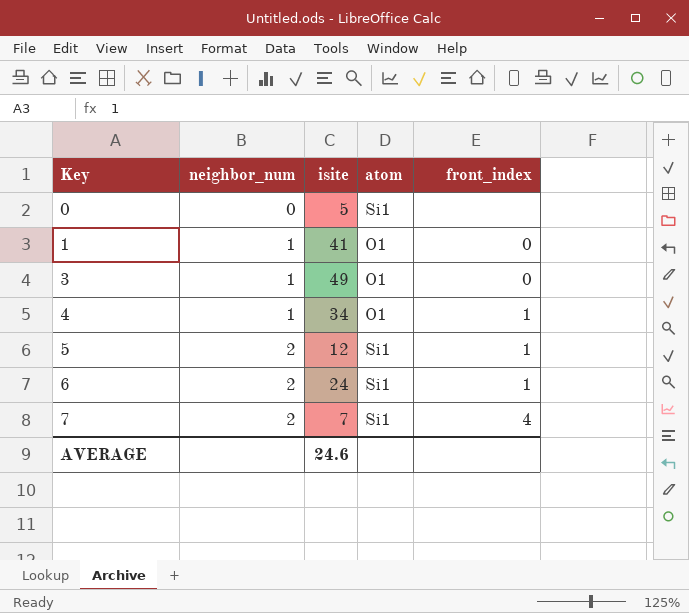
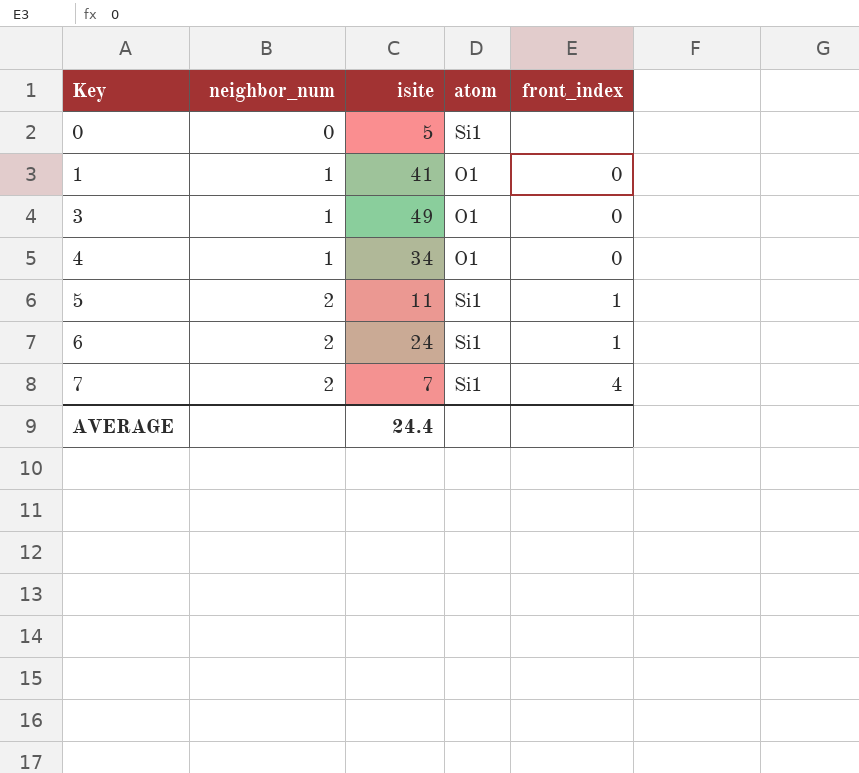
4 | front_index: 1 -> 0
5 | isite: 12 -> 11
AVERAGE | isite: 24.6 -> 24.4

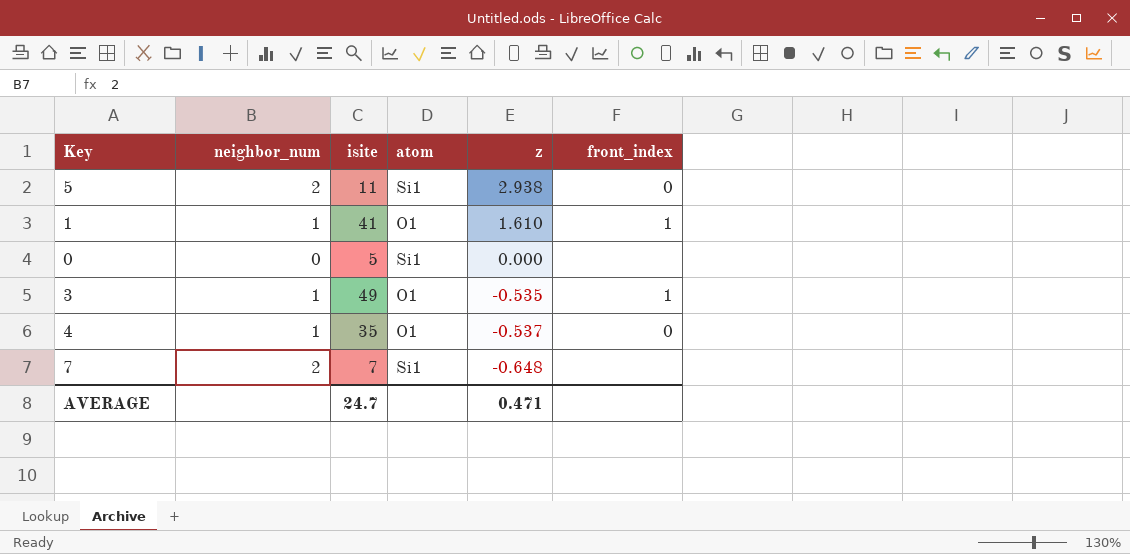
row order: Key ascending -> z descending
column z | position: none -> 5
row 6: 2 | 24 | Si1 | 1 -> none
5 | front_index: 1 -> 0
1 | front_index: 0 -> 1
3 | front_index: 0 -> 1
4 | isite: 34 -> 35
7 | front_index: 4 -> none
AVERAGE | isite: 24.4 -> 24.7

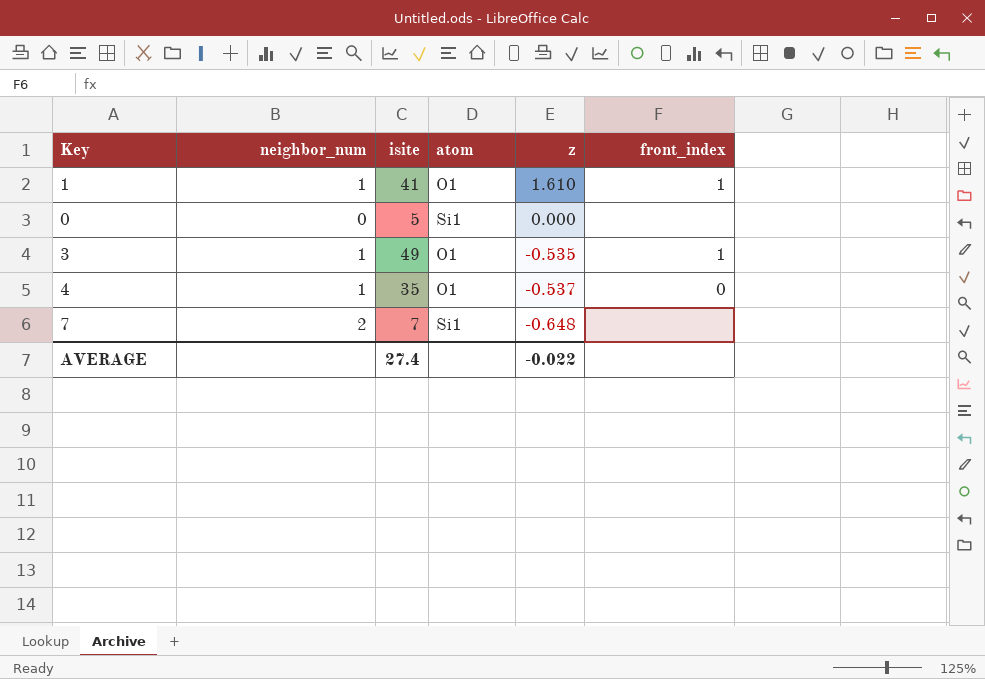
row 5: 2 | 11 | Si1 | 2.938 | 0 -> none
AVERAGE | isite: 24.7 -> 27.4
AVERAGE | z: 0.471 -> -0.022

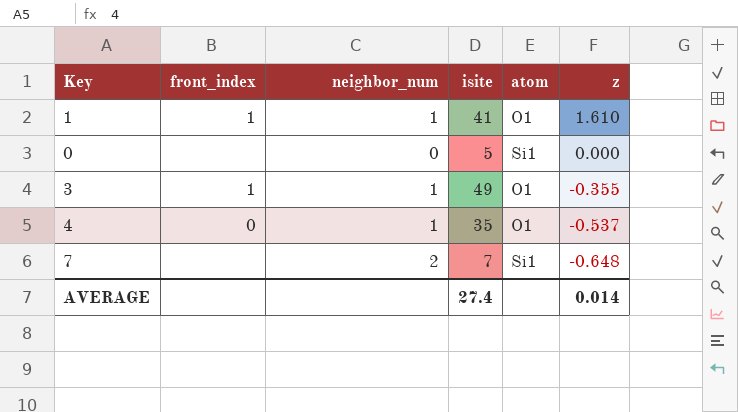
column front_index | position: 6 -> 2
3 | z: -0.535 -> -0.355
AVERAGE | z: -0.022 -> 0.014

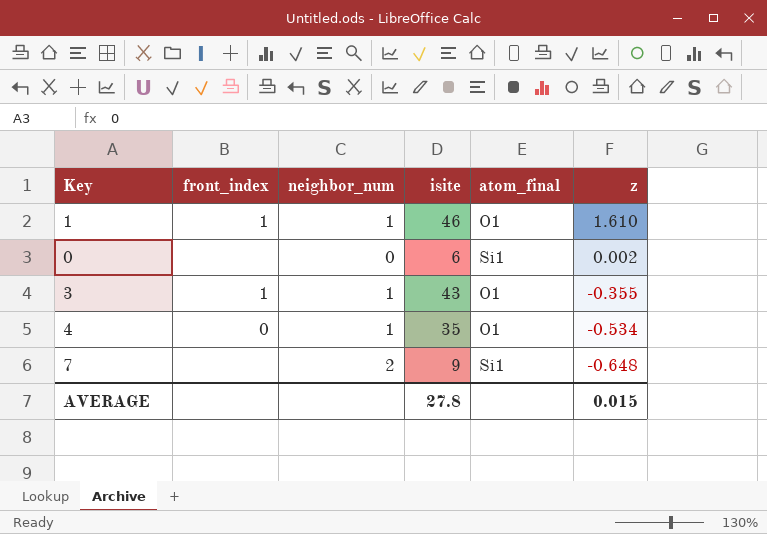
column name: atom -> atom_final
1 | isite: 41 -> 46
0 | isite: 5 -> 6
0 | z: 0.000 -> 0.002
3 | isite: 49 -> 43
4 | z: -0.537 -> -0.534
7 | isite: 7 -> 9
AVERAGE | isite: 27.4 -> 27.8
AVERAGE | z: 0.014 -> 0.015

